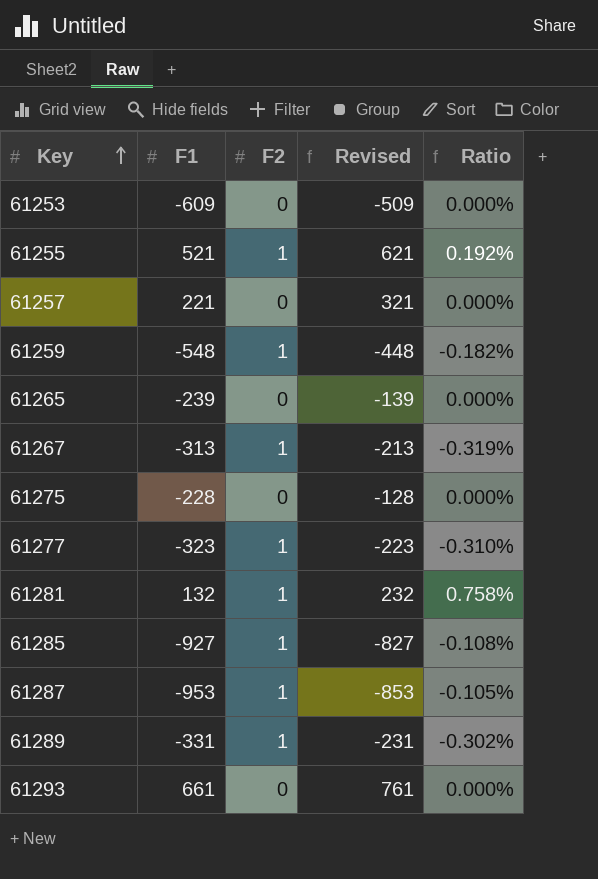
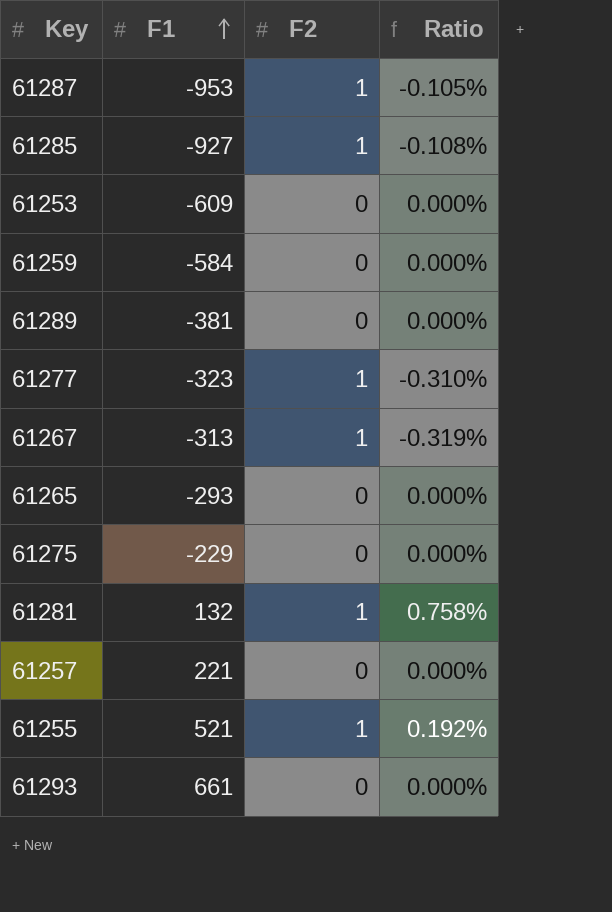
row order: Key ascending -> F1 ascending
column Revised | formula: [F1] + 100 -> none
61259 | F1: -548 -> -584
61259 | F2: 1 -> 0
61259 | Ratio: -0.182% -> 0.000%
61289 | F1: -331 -> -381
61289 | F2: 1 -> 0
61289 | Ratio: -0.302% -> 0.000%
61265 | F1: -239 -> -293
61275 | F1: -228 -> -229

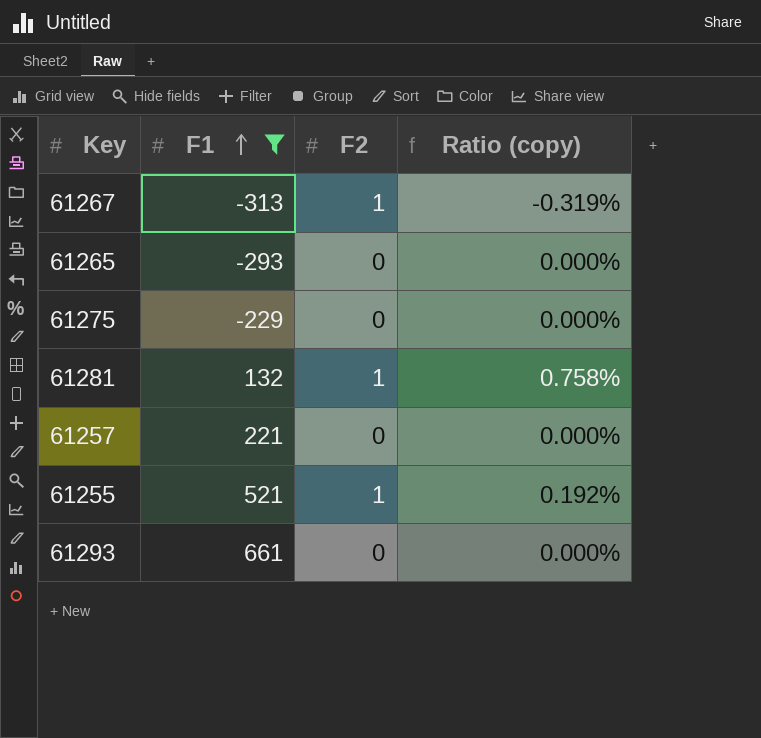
filter: none -> F1 >= -313
column name: Ratio -> Ratio (copy)

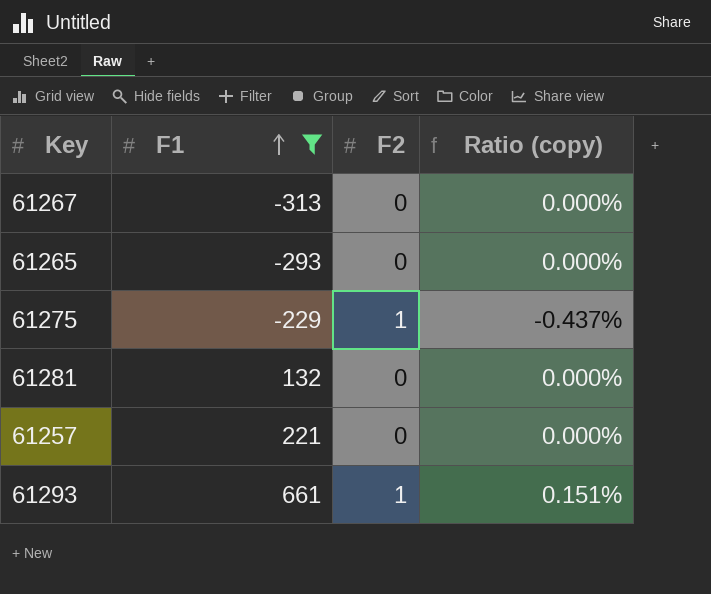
row 61255: 521 | 1 | 0.192% -> none
61267 | F2: 1 -> 0
61267 | Ratio (copy): -0.319% -> 0.000%
61275 | F2: 0 -> 1
61275 | Ratio (copy): 0.000% -> -0.437%
61281 | F2: 1 -> 0
61281 | Ratio (copy): 0.758% -> 0.000%
61293 | F2: 0 -> 1
61293 | Ratio (copy): 0.000% -> 0.151%

